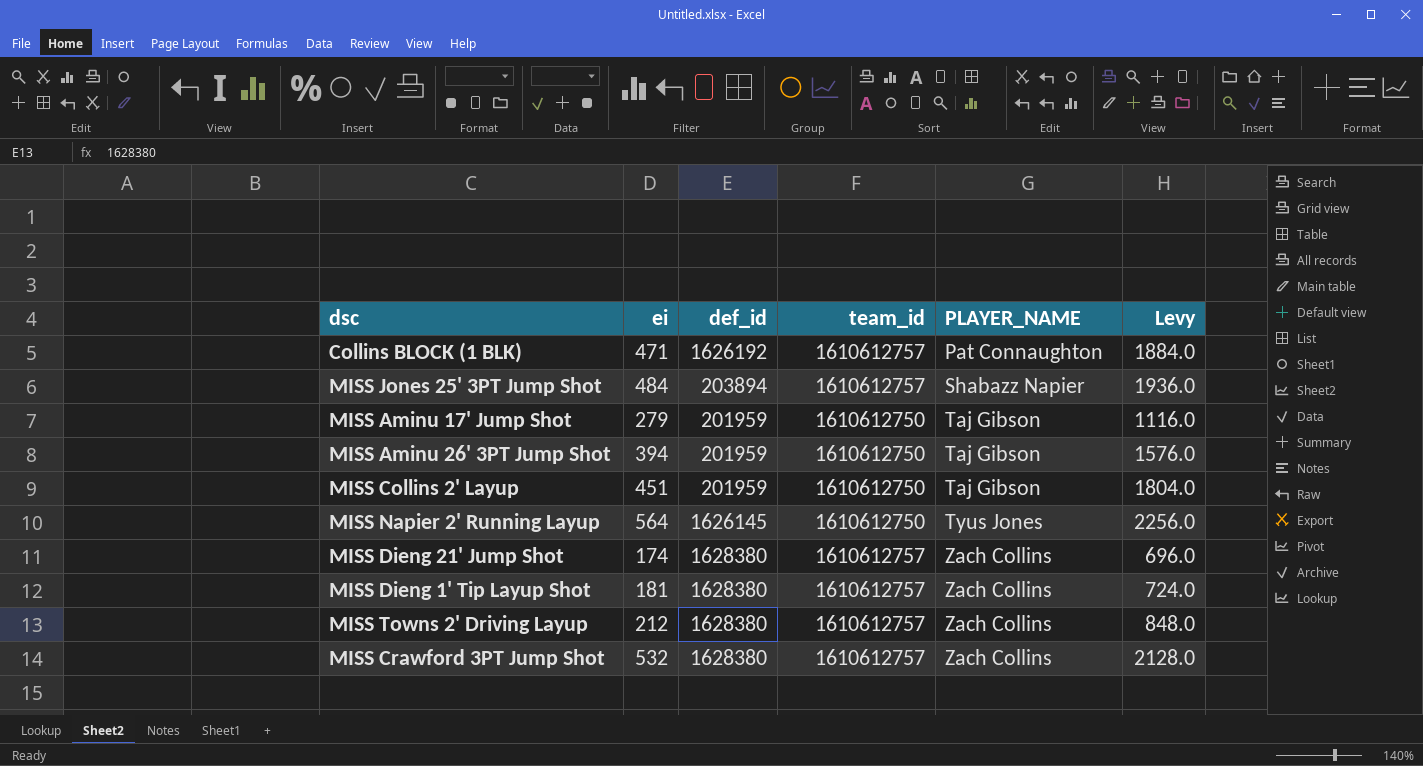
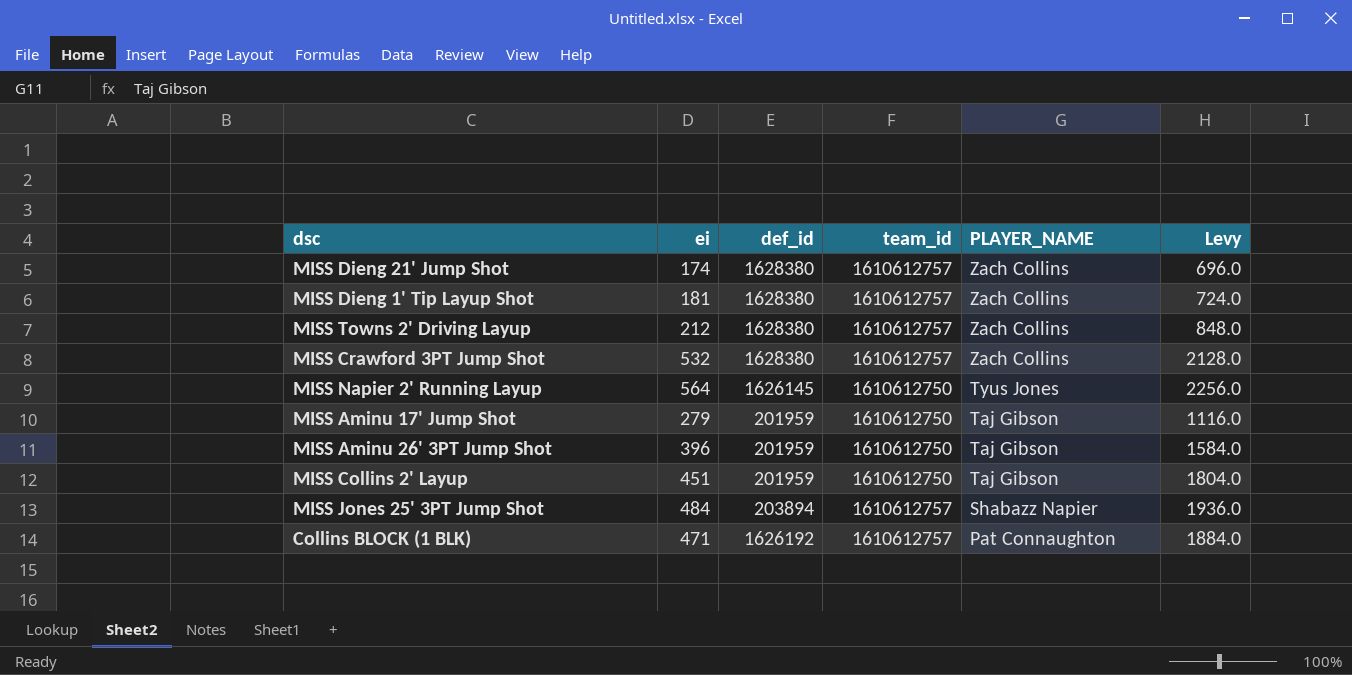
row order: PLAYER_NAME ascending -> PLAYER_NAME descending
MISS Aminu 26' 3PT Jump Shot | ei: 394 -> 396
MISS Aminu 26' 3PT Jump Shot | Levy: 1576.0 -> 1584.0

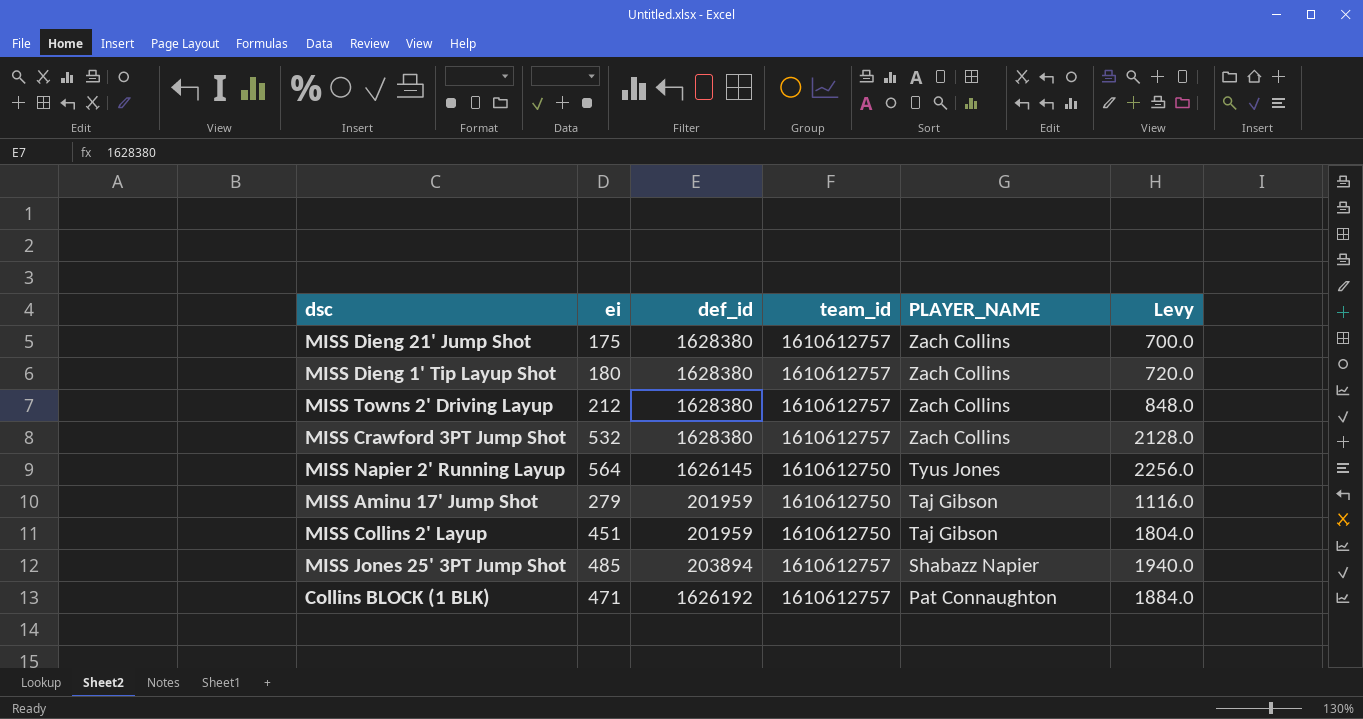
row MISS Aminu 26' 3PT Jump Shot: 396 | 201959 | 1610612750 | Taj Gibson | 1584.0 -> none
MISS Dieng 21' Jump Shot | ei: 174 -> 175
MISS Dieng 21' Jump Shot | Levy: 696.0 -> 700.0
MISS Dieng 1' Tip Layup Shot | ei: 181 -> 180
MISS Dieng 1' Tip Layup Shot | Levy: 724.0 -> 720.0
MISS Jones 25' 3PT Jump Shot | ei: 484 -> 485
MISS Jones 25' 3PT Jump Shot | Levy: 1936.0 -> 1940.0

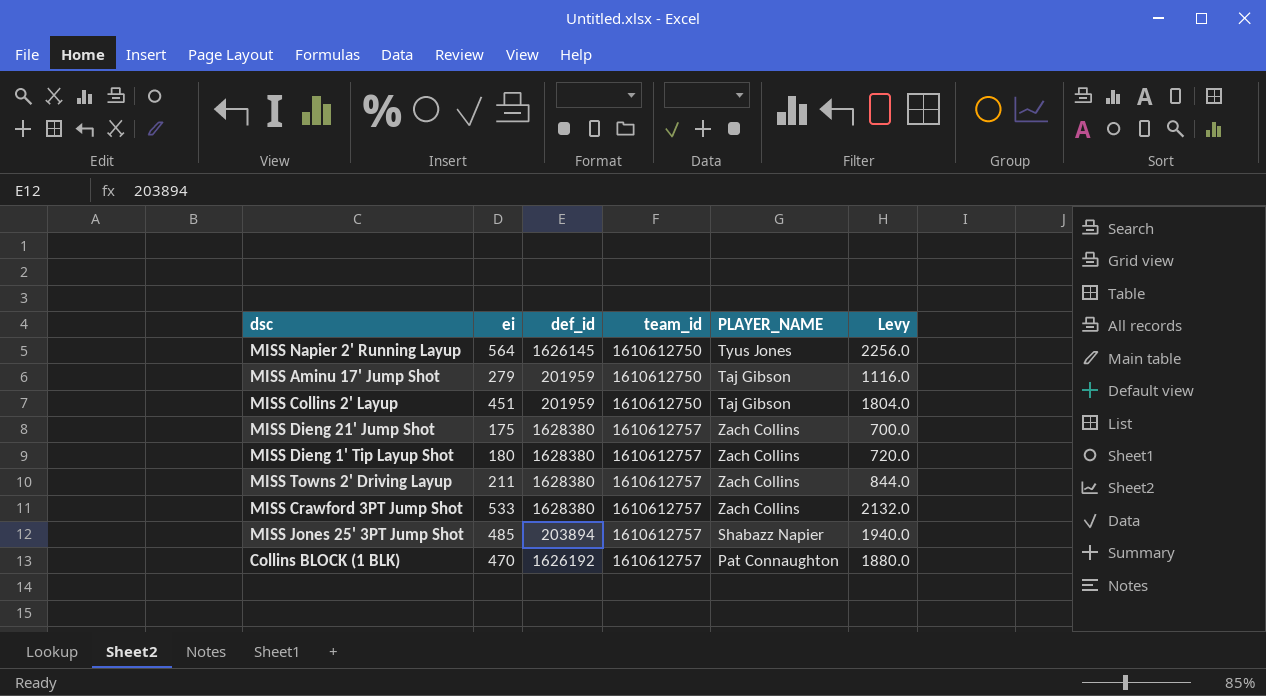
row order: PLAYER_NAME descending -> team_id ascending
MISS Towns 2' Driving Layup | ei: 212 -> 211
MISS Towns 2' Driving Layup | Levy: 848.0 -> 844.0
MISS Crawford 3PT Jump Shot | ei: 532 -> 533
MISS Crawford 3PT Jump Shot | Levy: 2128.0 -> 2132.0
Collins BLOCK (1 BLK) | ei: 471 -> 470
Collins BLOCK (1 BLK) | Levy: 1884.0 -> 1880.0

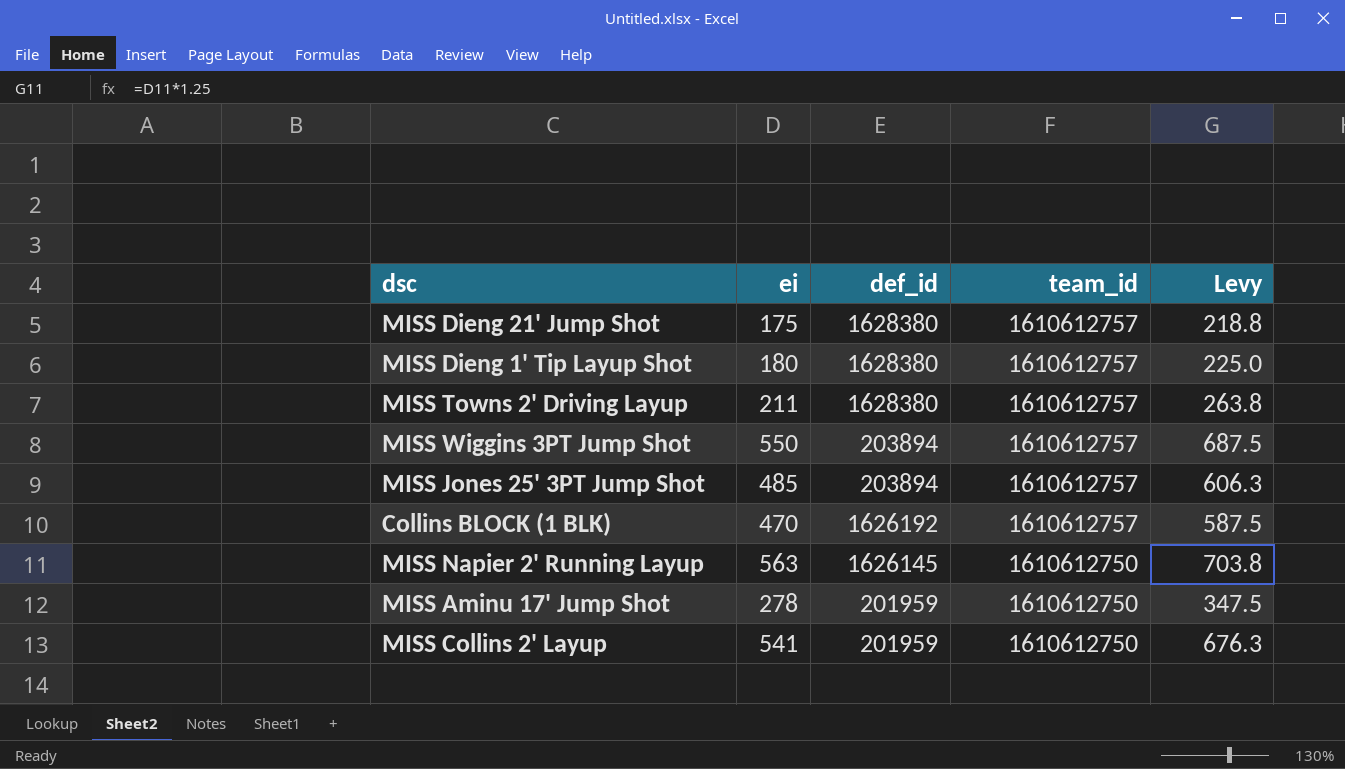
row order: team_id ascending -> team_id descending
column PLAYER_NAME | position: 5 -> none
column Levy | formula: [ei] * 4 -> [ei] * 1.25
row MISS Crawford 3PT Jump Shot: 533 | 1628380 | 1610612757 | Zach Collins | 2132.0 -> none
row MISS Wiggins 3PT Jump Shot: none -> 550 | 203894 | 1610612757 | 687.5
MISS Napier 2' Running Layup | ei: 564 -> 563
MISS Aminu 17' Jump Shot | ei: 279 -> 278
MISS Collins 2' Layup | ei: 451 -> 541

